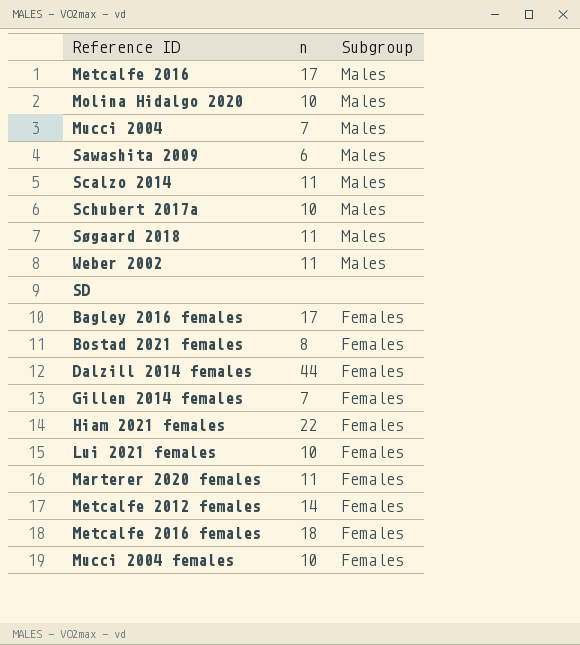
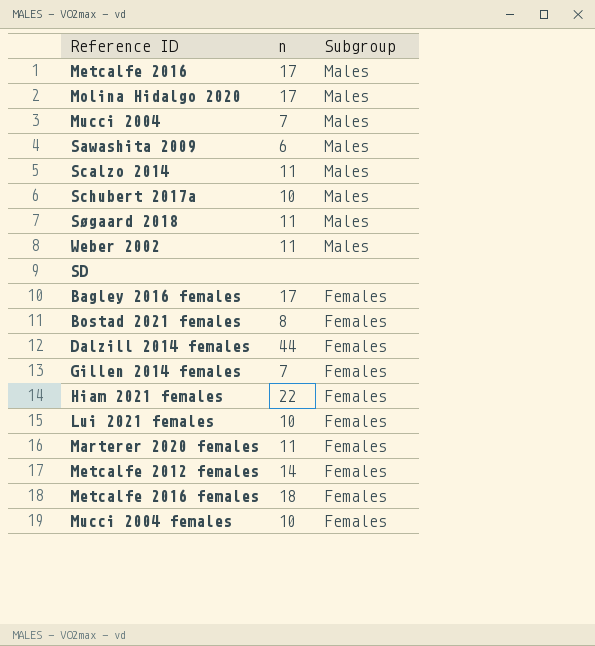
Molina Hidalgo 2020 | n: 10 -> 17

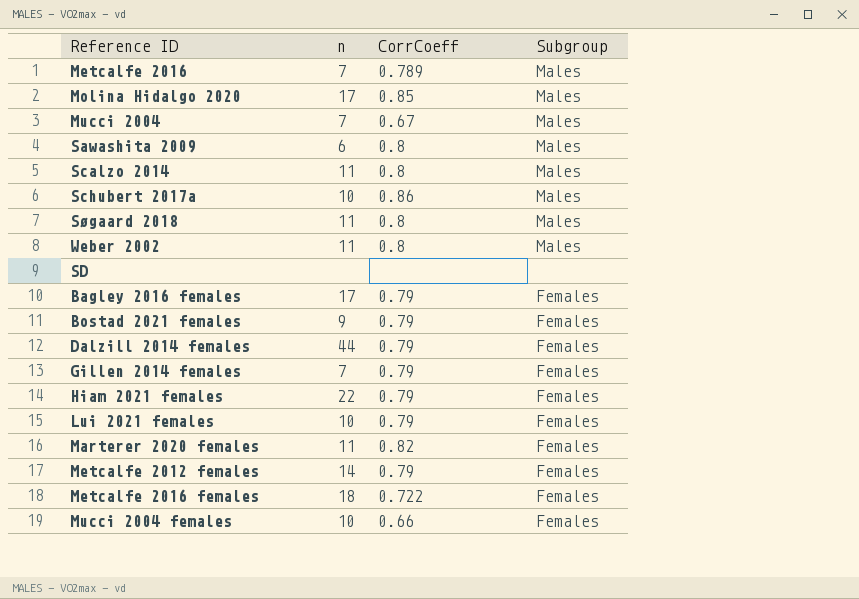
column CorrCoeff | position: none -> 3
Metcalfe 2016 | n: 17 -> 7
Bostad 2021 females | n: 8 -> 9

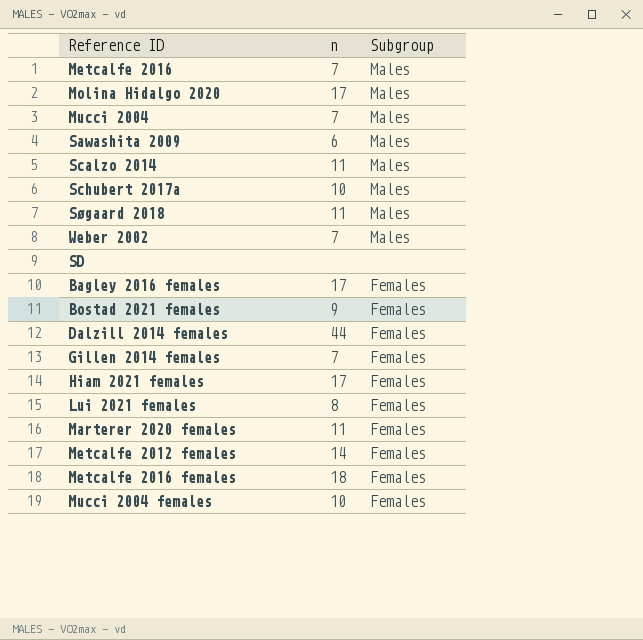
column CorrCoeff | position: 3 -> none
Weber 2002 | n: 11 -> 7
Hiam 2021 females | n: 22 -> 17
Lui 2021 females | n: 10 -> 8

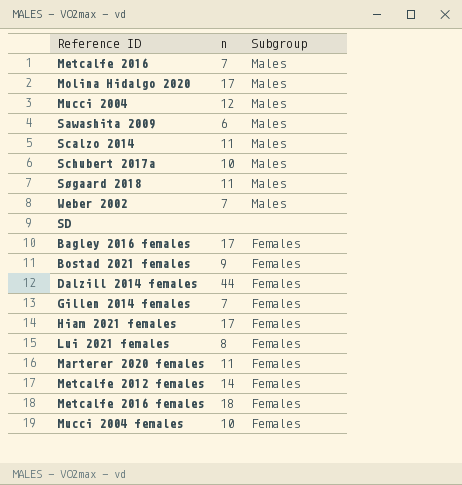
Mucci 2004 | n: 7 -> 12

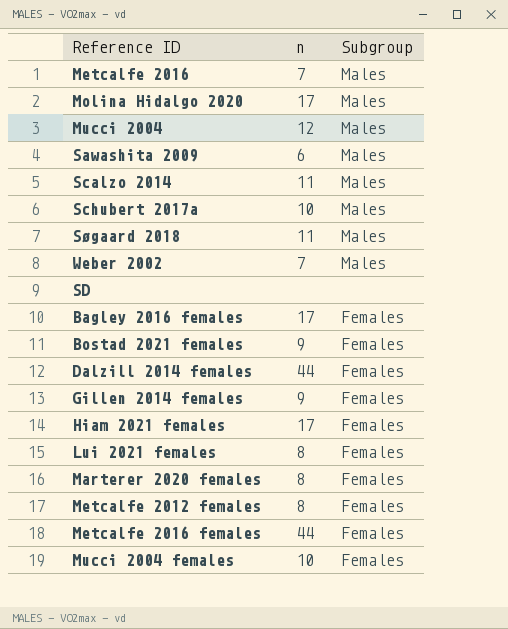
Gillen 2014 females | n: 7 -> 9
Marterer 2020 females | n: 11 -> 8
Metcalfe 2012 females | n: 14 -> 8
Metcalfe 2016 females | n: 18 -> 44

